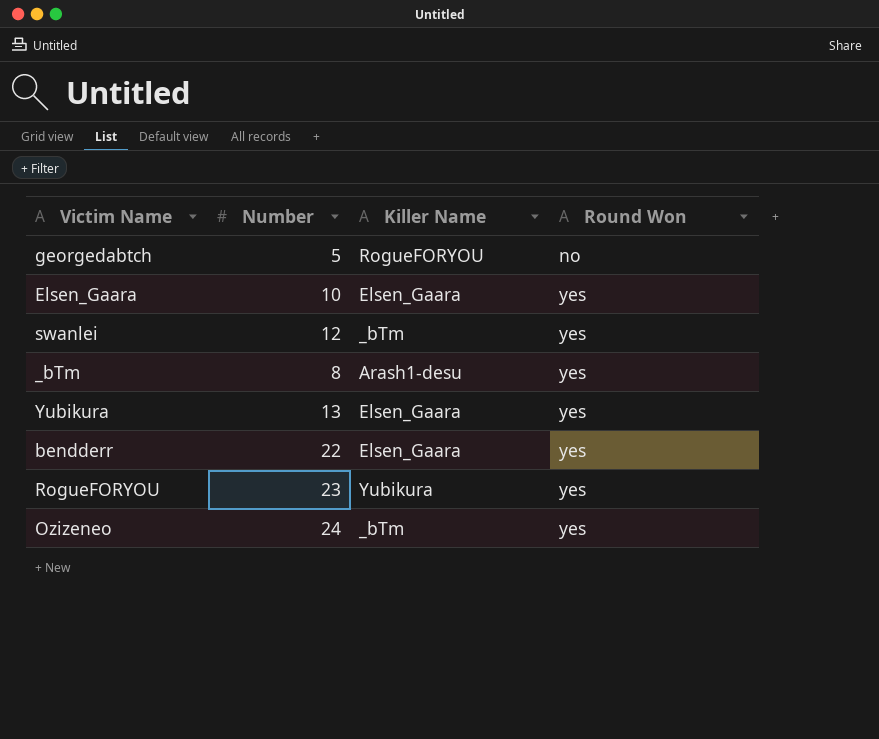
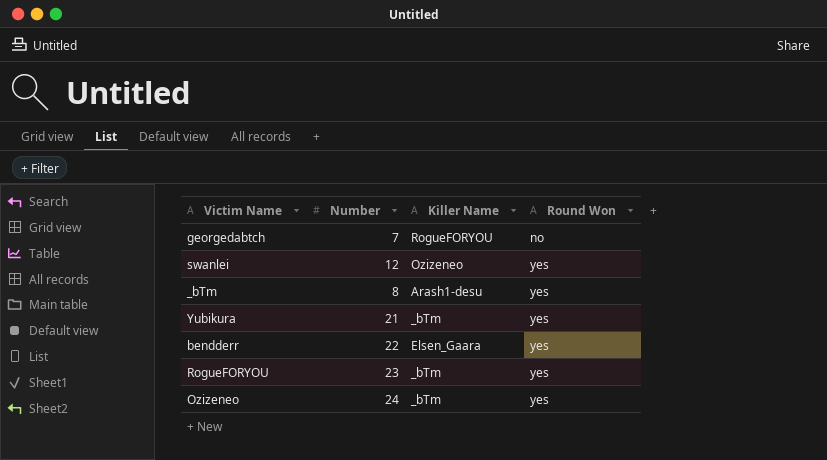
row Elsen_Gaara: 10 | Elsen_Gaara | yes -> none
georgedabtch | Number: 5 -> 7
swanlei | Killer Name: _bTm -> Ozizeneo
Yubikura | Number: 13 -> 21
Yubikura | Killer Name: Elsen_Gaara -> _bTm
RogueFORYOU | Killer Name: Yubikura -> _bTm

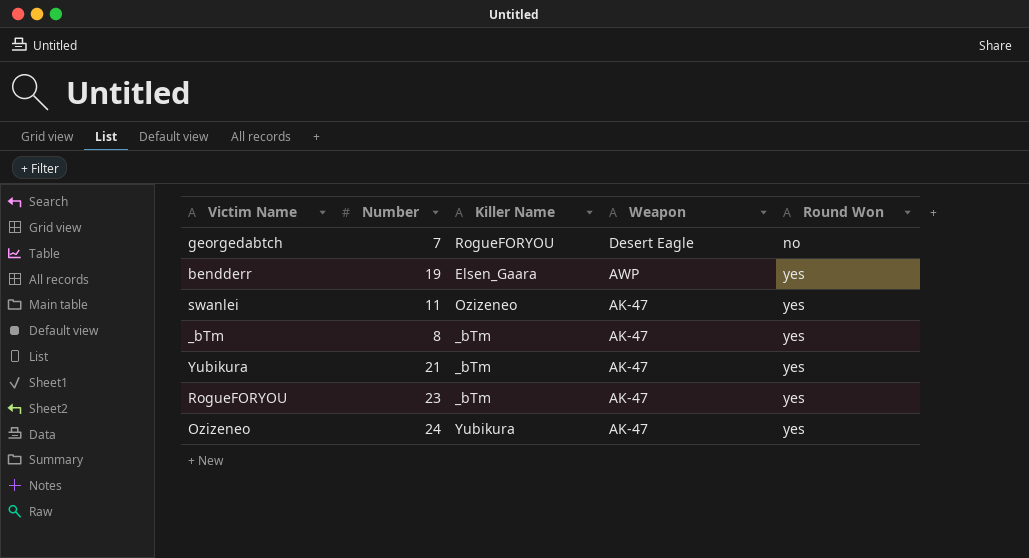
row order: Round Won ascending -> Weapon descending
column Weapon | position: none -> 4
bendderr | Number: 22 -> 19
swanlei | Number: 12 -> 11
_bTm | Killer Name: Arash1-desu -> _bTm
Ozizeneo | Killer Name: _bTm -> Yubikura

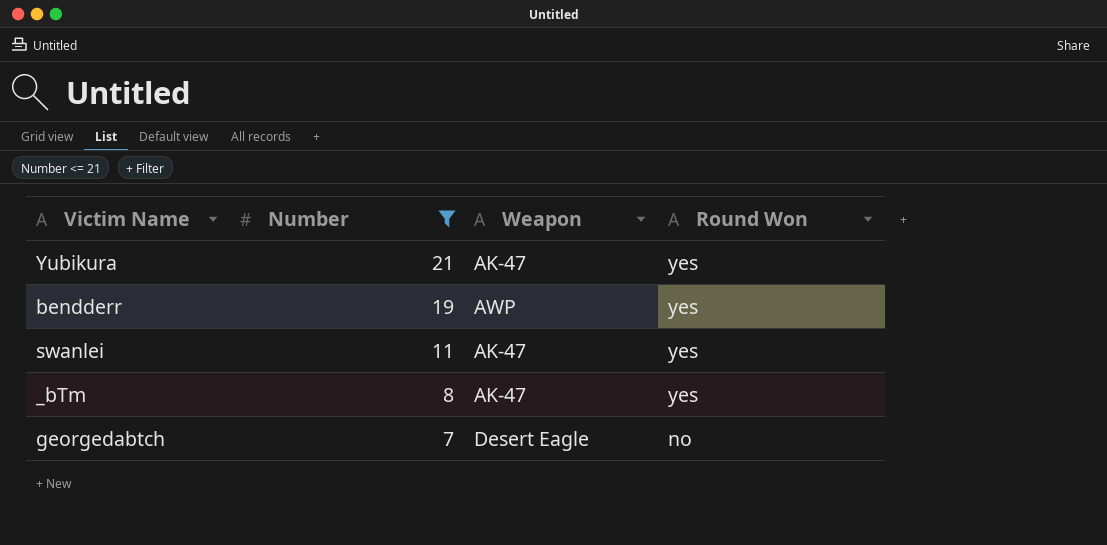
filter: none -> Number <= 21
row order: Weapon descending -> Number descending
column Killer Name | position: 3 -> none

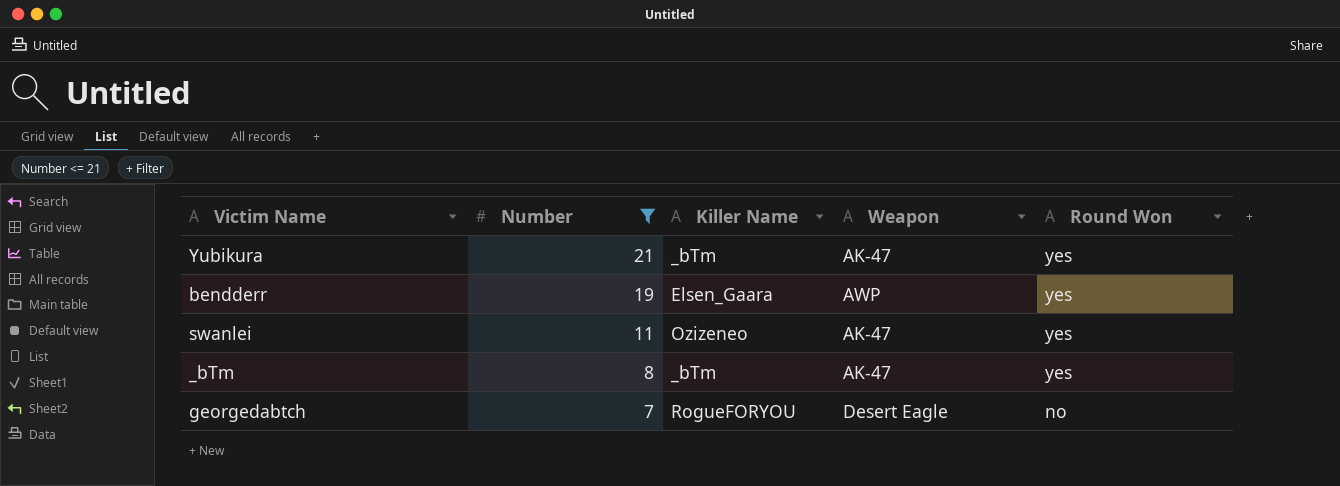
column Killer Name | position: none -> 3

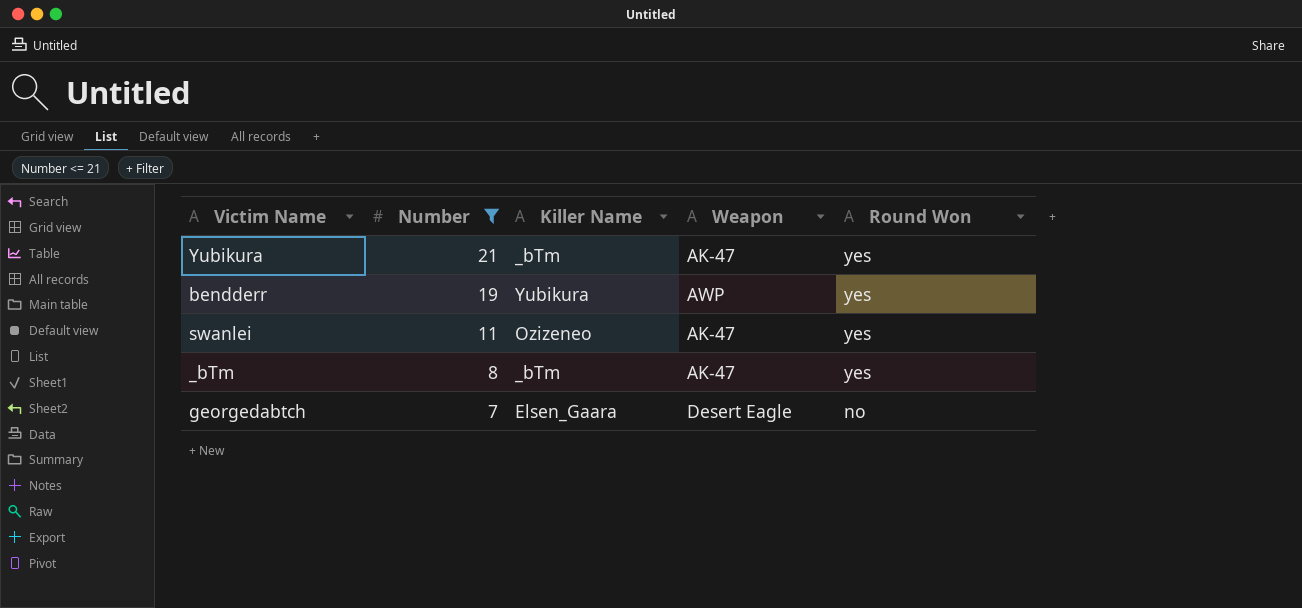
bendderr | Killer Name: Elsen_Gaara -> Yubikura
georgedabtch | Killer Name: RogueFORYOU -> Elsen_Gaara

